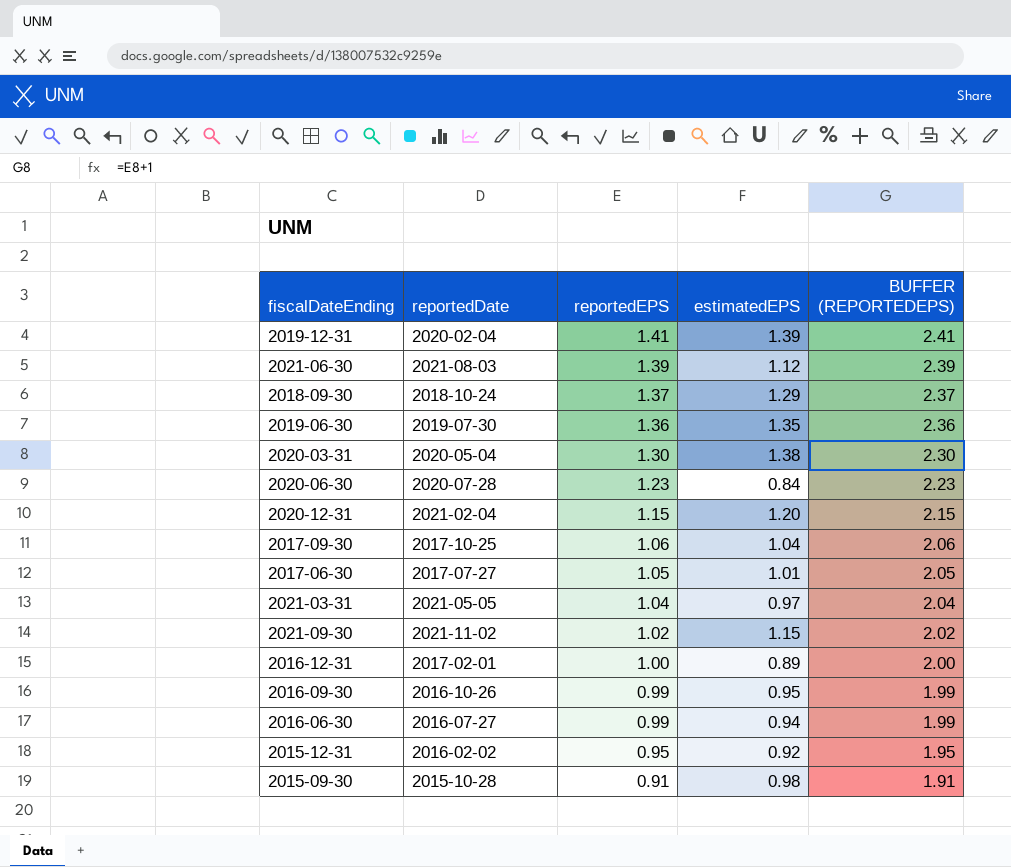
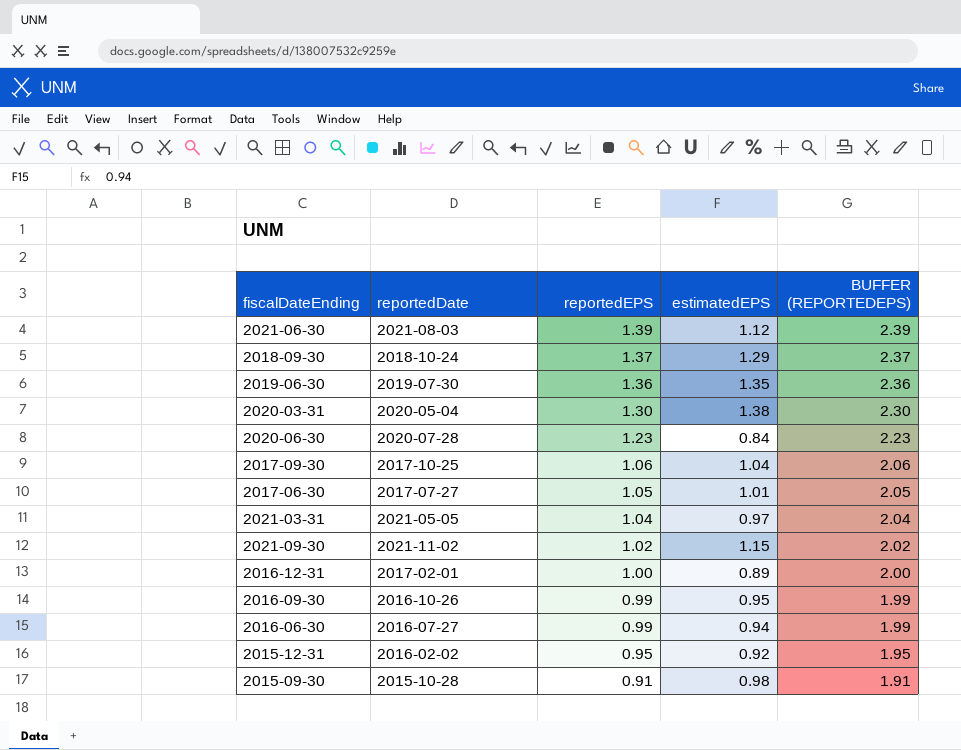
row 2019-12-31: 2020-02-04 | 1.41 | 1.39 | 2.41 -> none
row 2020-12-31: 2021-02-04 | 1.15 | 1.20 | 2.15 -> none

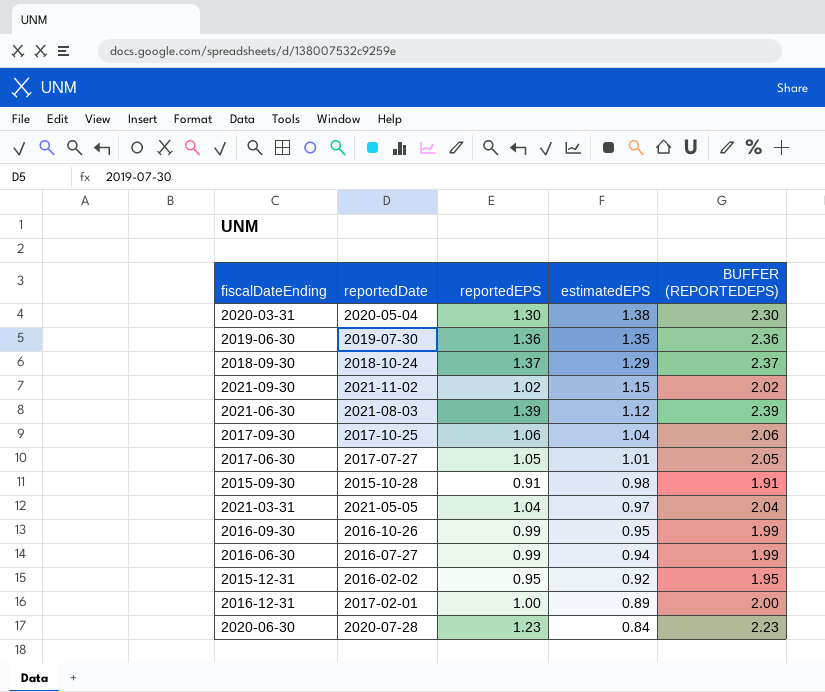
row order: reportedEPS descending -> estimatedEPS descending

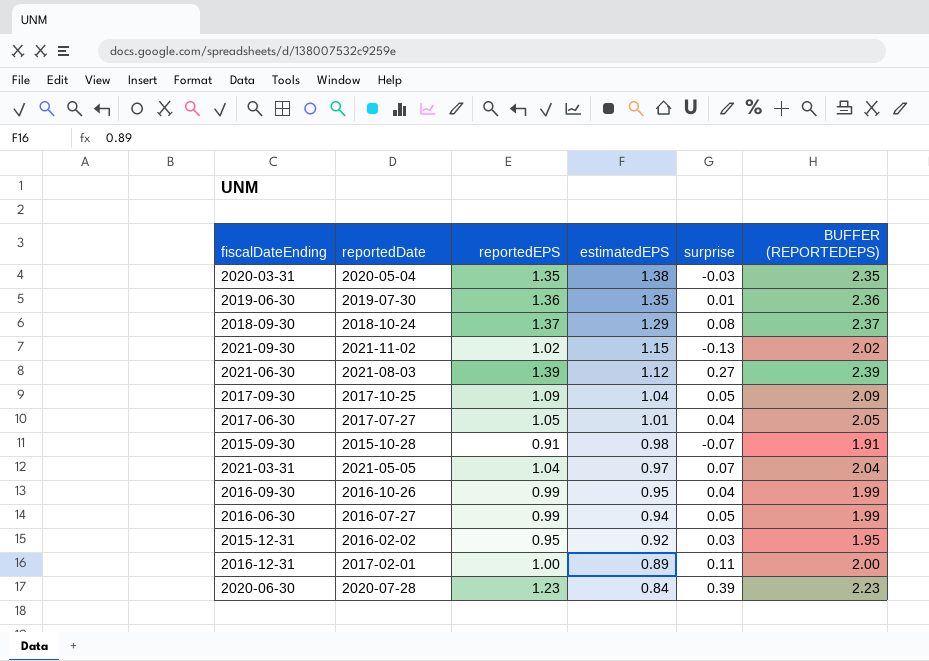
column surprise | formula: none -> [reportedEPS] - [estimatedEPS]
2020-03-31 | reportedEPS: 1.30 -> 1.35
2020-03-31 | BUFFER (REPORTEDEPS): 2.30 -> 2.35
2017-09-30 | reportedEPS: 1.06 -> 1.09
2017-09-30 | BUFFER (REPORTEDEPS): 2.06 -> 2.09

